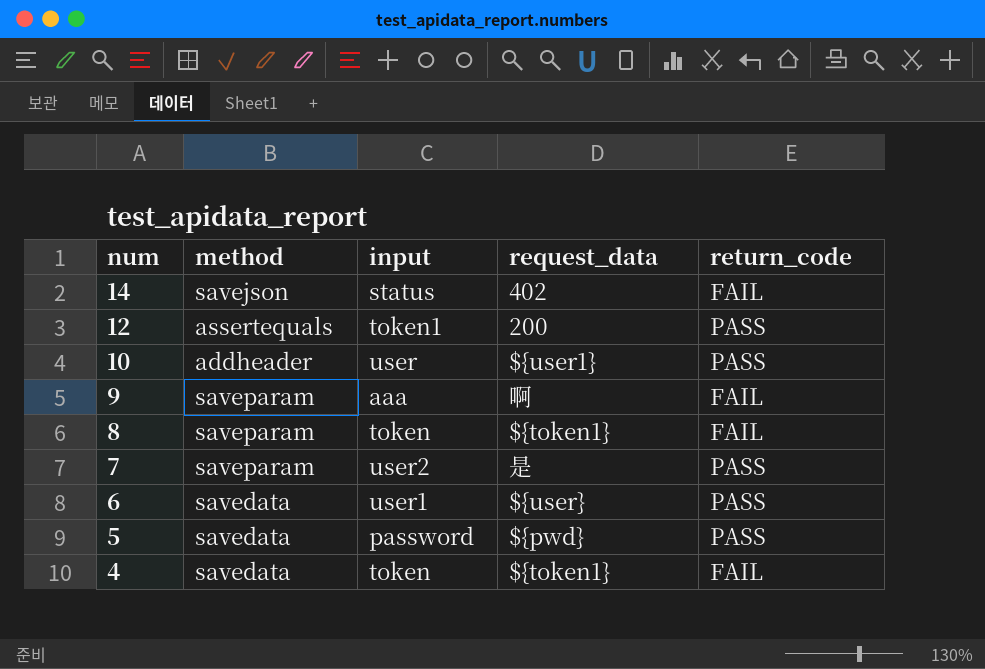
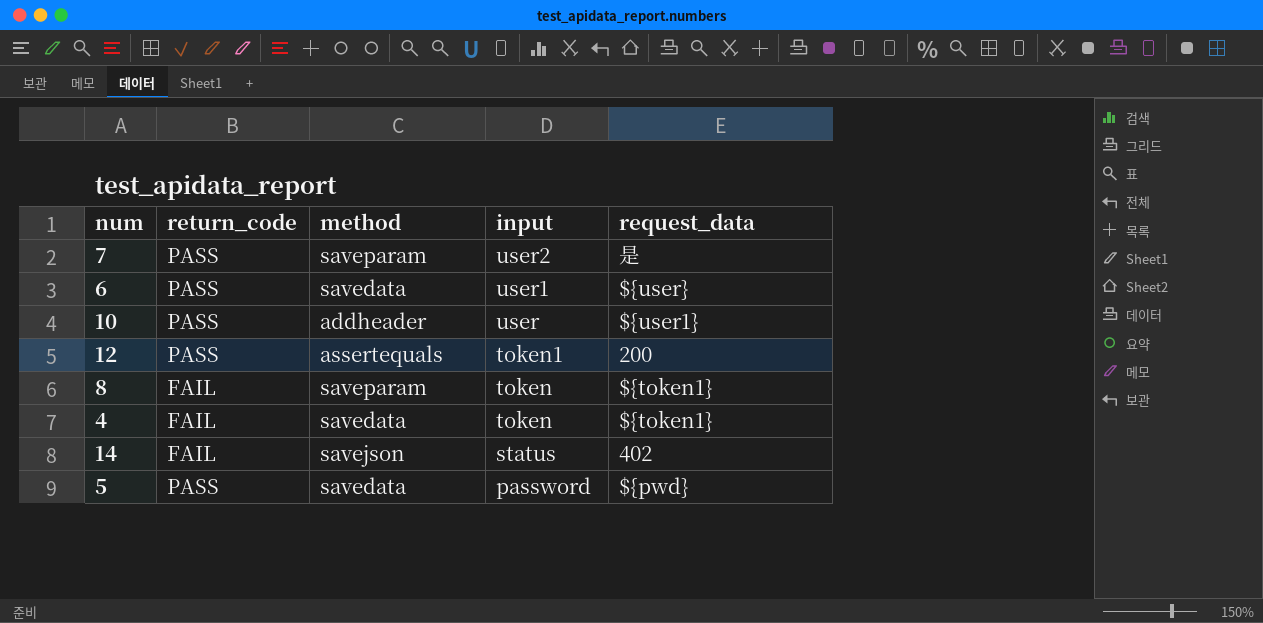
row order: num descending -> input descending
column return_code | position: 5 -> 2
row 9: saveparam | aaa | 啊 | FAIL -> none

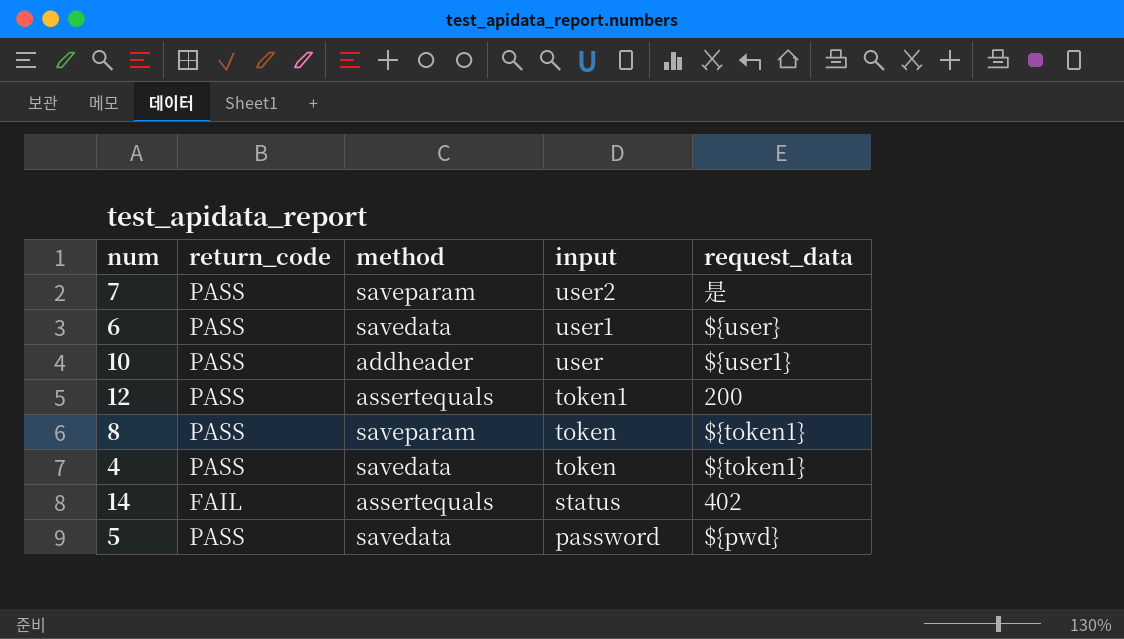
8 | return_code: FAIL -> PASS
4 | return_code: FAIL -> PASS
14 | method: savejson -> assertequals

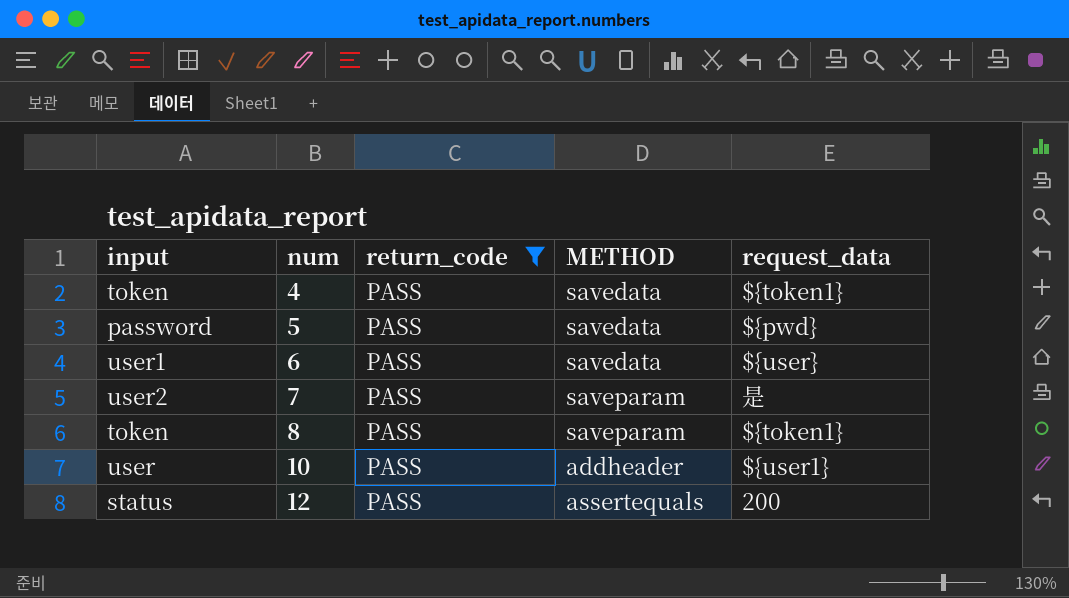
filter: none -> return_code = PASS
row order: input descending -> num ascending
column input | position: 4 -> 1
column name: method -> METHOD
12 | input: token1 -> status

